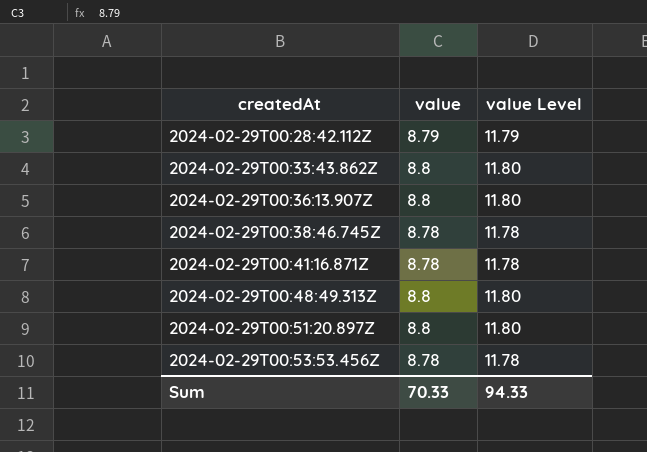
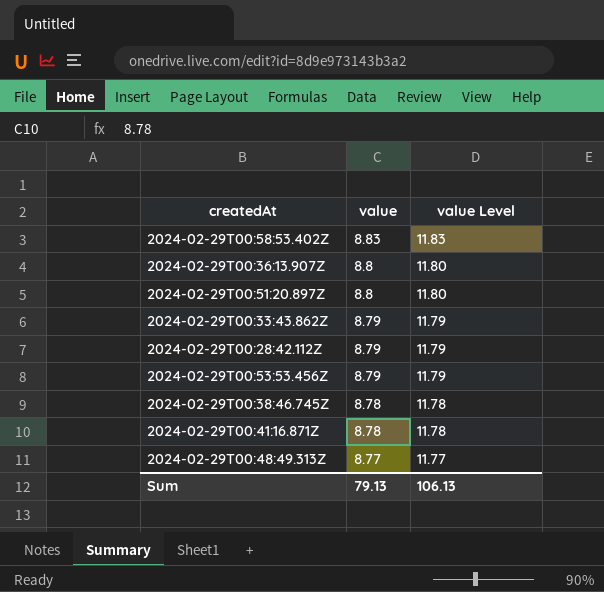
row order: createdAt ascending -> value descending
row 2024-02-29T00:58:53.402Z: none -> 8.83 | 11.83
2024-02-29T00:33:43.862Z | value: 8.8 -> 8.79
2024-02-29T00:33:43.862Z | value Level: 11.80 -> 11.79
2024-02-29T00:53:53.456Z | value: 8.78 -> 8.79
2024-02-29T00:53:53.456Z | value Level: 11.78 -> 11.79
2024-02-29T00:48:49.313Z | value: 8.8 -> 8.77
2024-02-29T00:48:49.313Z | value Level: 11.80 -> 11.77
Sum | value: 70.33 -> 79.13
Sum | value Level: 94.33 -> 106.13

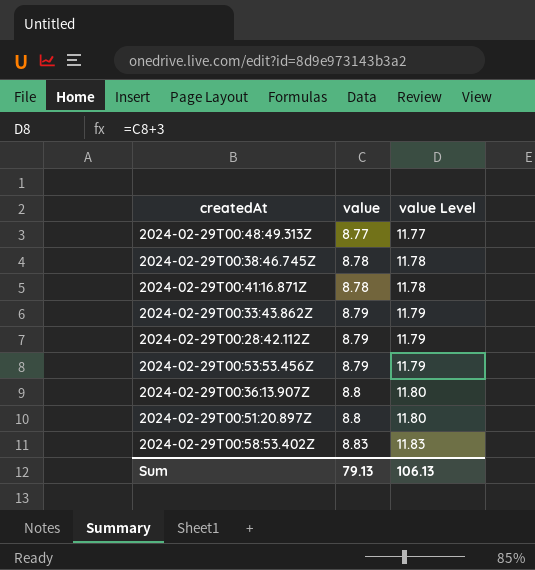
row order: value descending -> value ascending

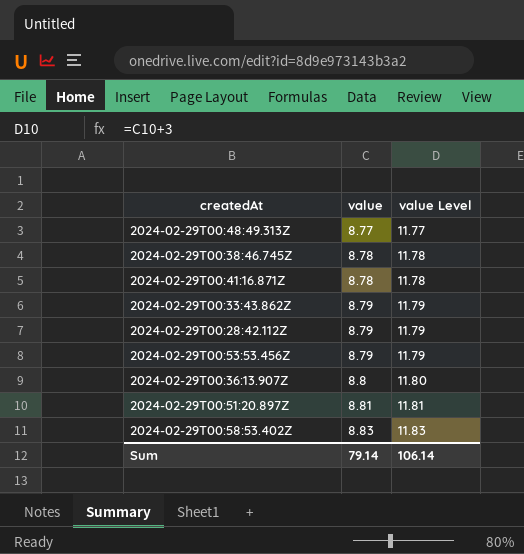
2024-02-29T00:51:20.897Z | value: 8.8 -> 8.81
2024-02-29T00:51:20.897Z | value Level: 11.80 -> 11.81
Sum | value: 79.13 -> 79.14
Sum | value Level: 106.13 -> 106.14

